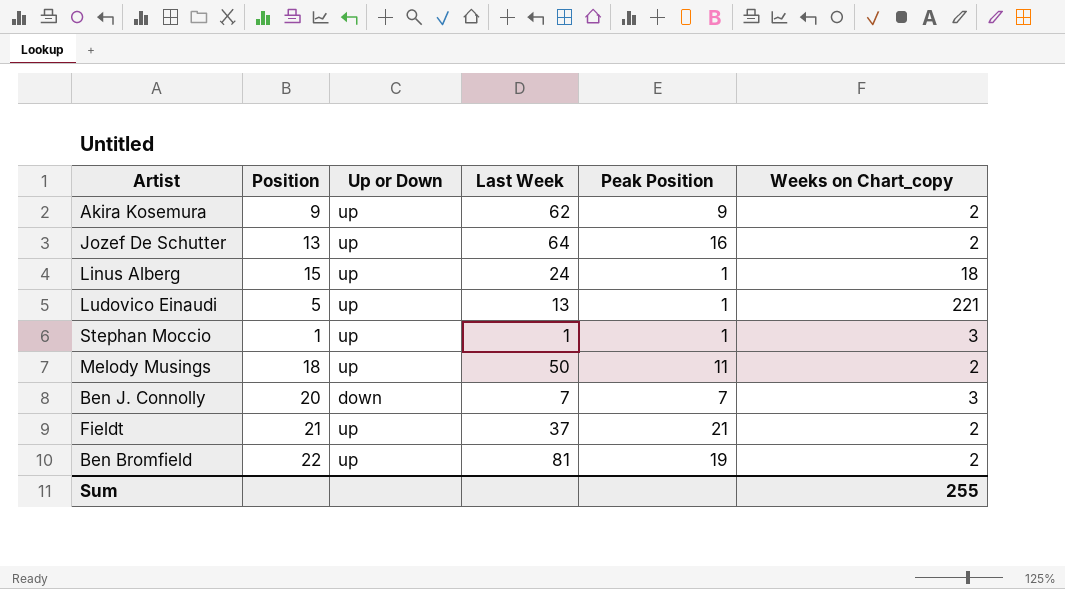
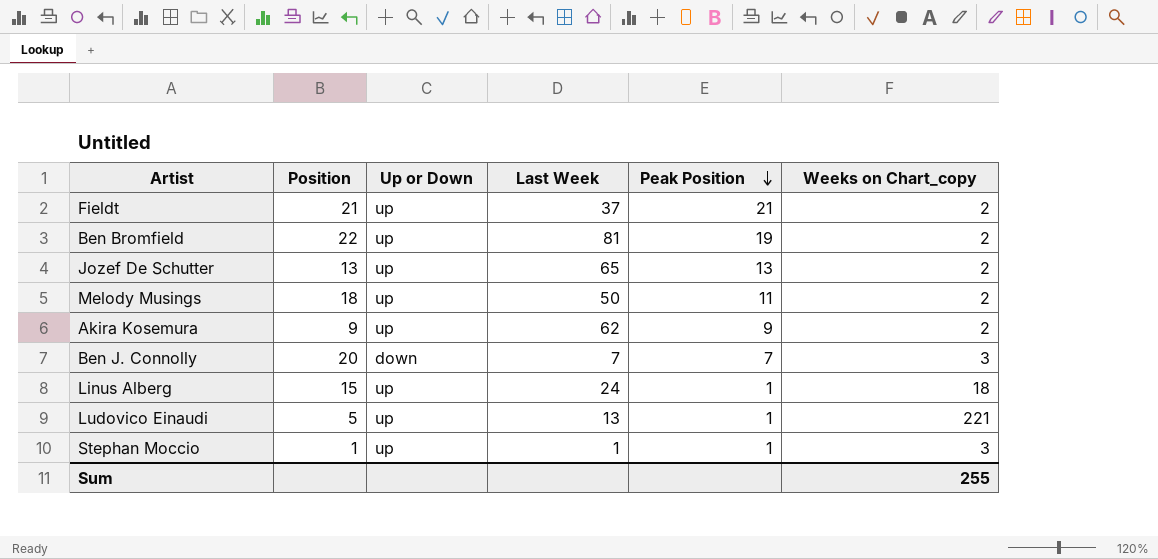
row order: none -> Peak Position descending
Jozef De Schutter | Last Week: 64 -> 65
Jozef De Schutter | Peak Position: 16 -> 13

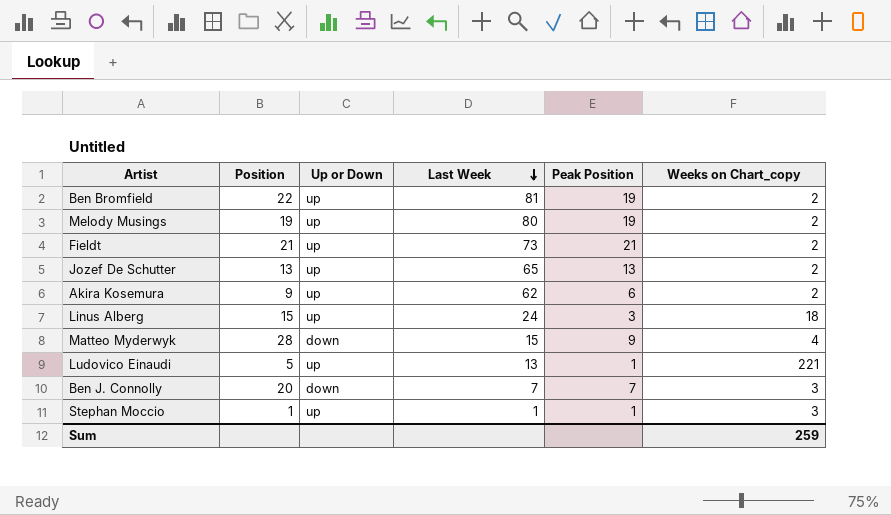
row order: Peak Position descending -> Last Week descending
Melody Musings | Position: 18 -> 19
Melody Musings | Last Week: 50 -> 80
Melody Musings | Peak Position: 11 -> 19
Fieldt | Last Week: 37 -> 73
Akira Kosemura | Peak Position: 9 -> 6
Linus Alberg | Peak Position: 1 -> 3
row Matteo Myderwyk: none -> 28 | down | 15 | 9 | 4
Sum | Weeks on Chart_copy: 255 -> 259

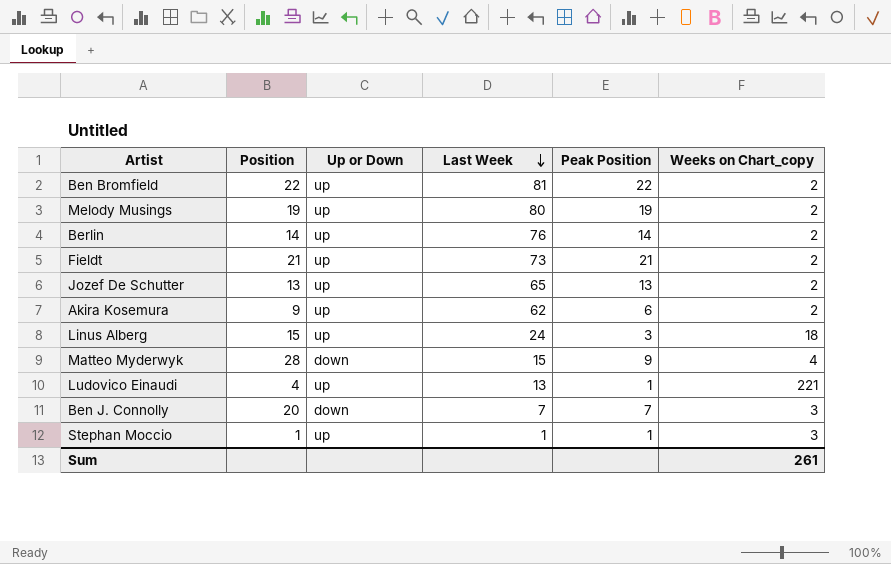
Ben Bromfield | Peak Position: 19 -> 22
row Berlin: none -> 14 | up | 76 | 14 | 2
Ludovico Einaudi | Position: 5 -> 4
Sum | Weeks on Chart_copy: 259 -> 261

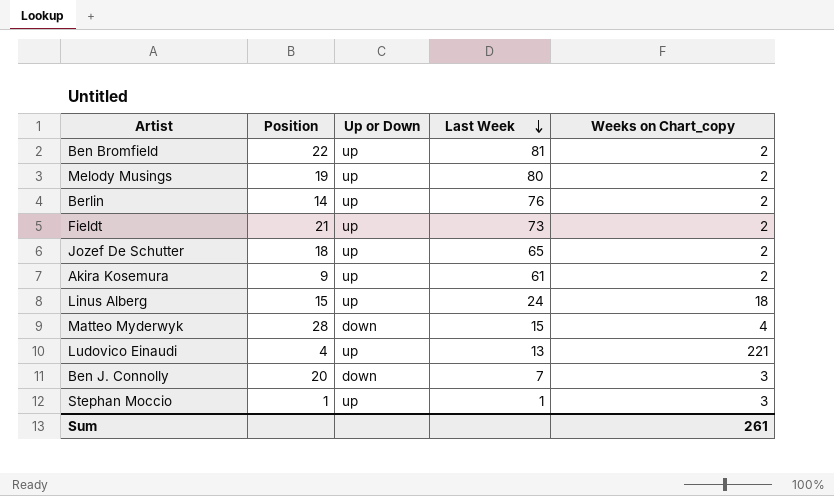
column Peak Position | position: 5 -> none
Jozef De Schutter | Position: 13 -> 18
Akira Kosemura | Last Week: 62 -> 61

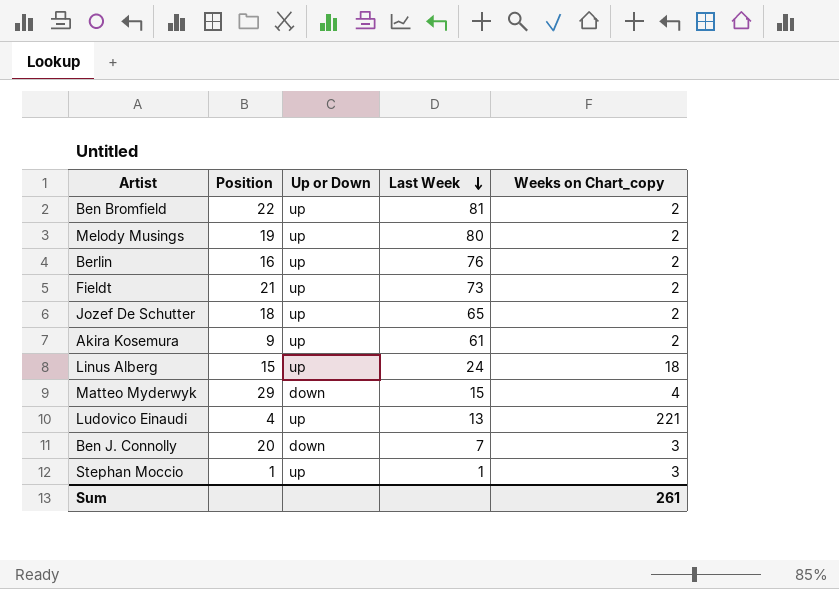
Berlin | Position: 14 -> 16
Matteo Myderwyk | Position: 28 -> 29

